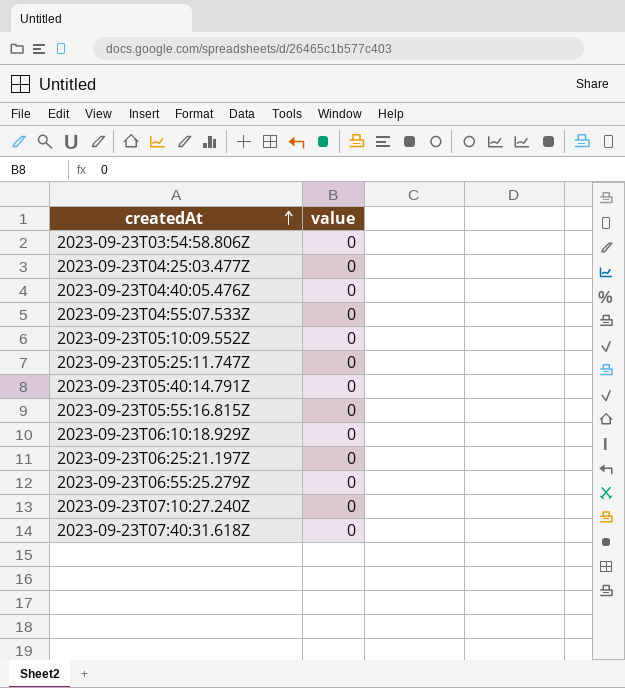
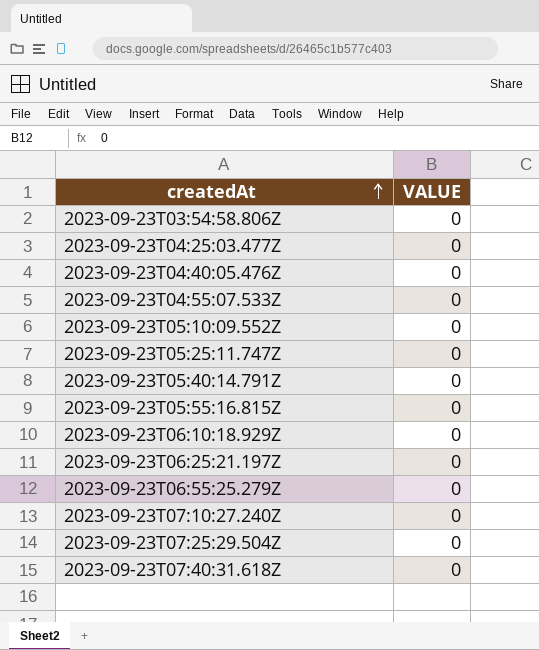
column name: value -> VALUE
row 2023-09-23T07:25:29.504Z: none -> 0

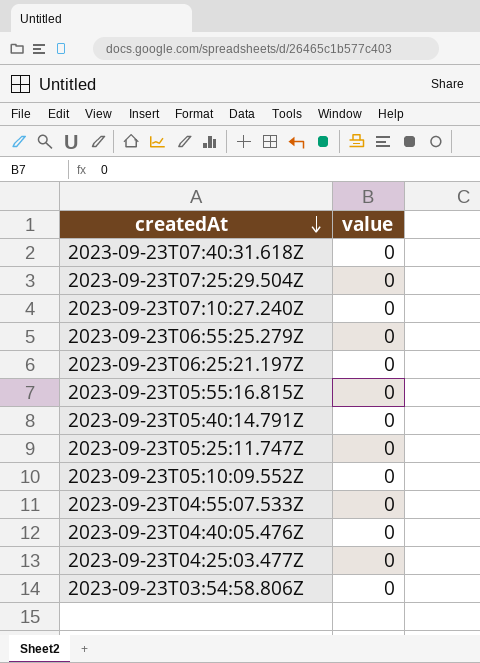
row order: createdAt ascending -> createdAt descending
column name: VALUE -> value
row 2023-09-23T06:10:18.929Z: 0 -> none

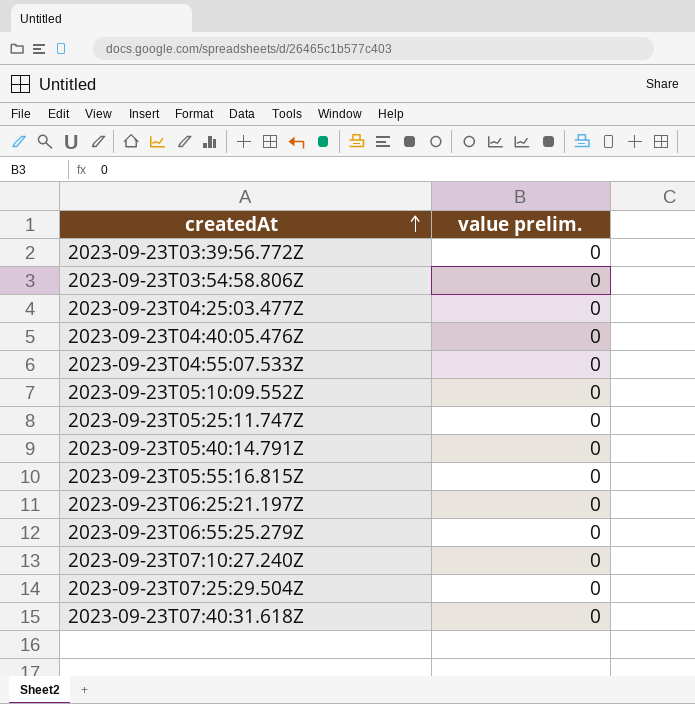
row order: createdAt descending -> createdAt ascending
column name: value -> value prelim.
row 2023-09-23T03:39:56.772Z: none -> 0

